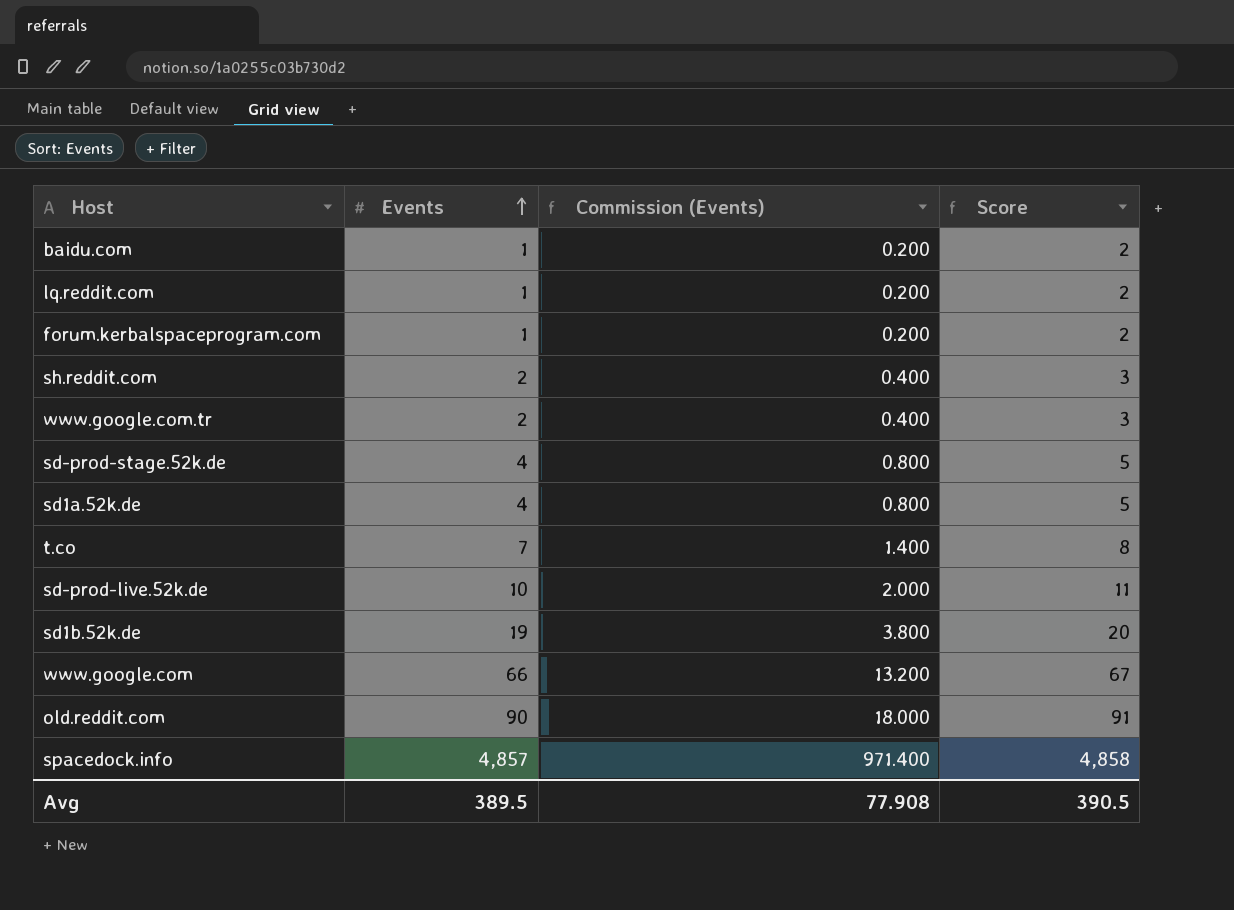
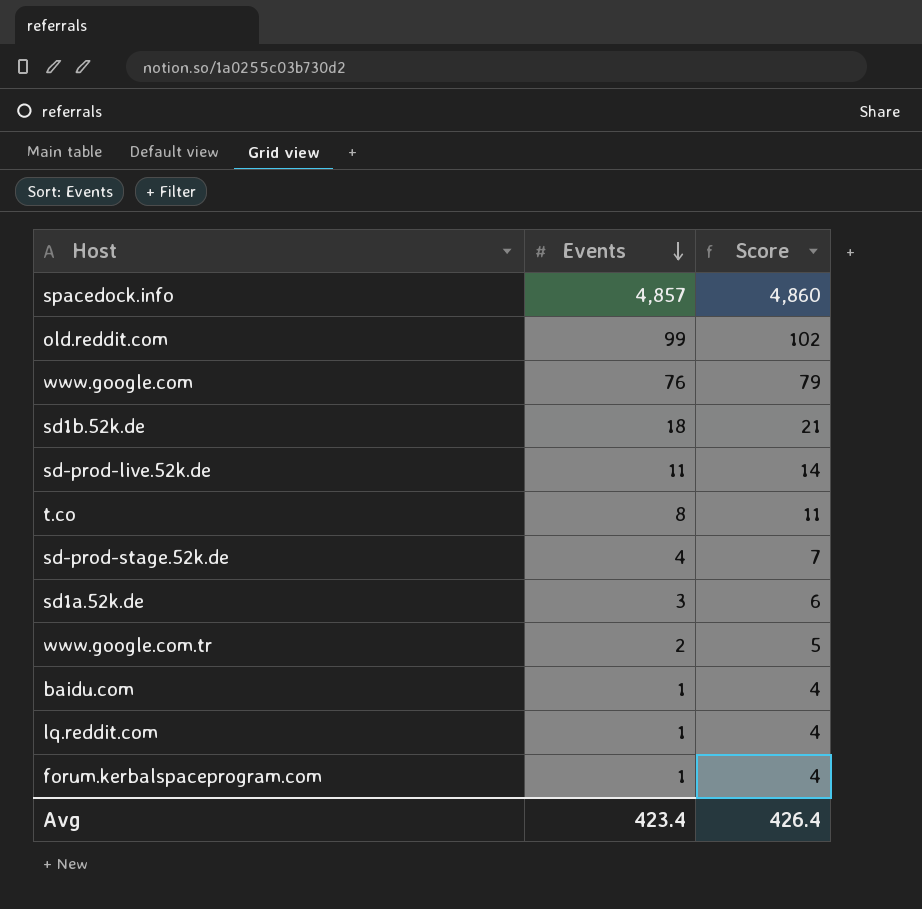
row order: Events ascending -> Events descending
column Commission (Events) | formula: [Events] * 0.2 -> none
column Score | formula: [Events] + 1 -> [Events] + 3
row sh.reddit.com: 2 | 0.400 | 3 -> none
old.reddit.com | Events: 90 -> 99
www.google.com | Events: 66 -> 76
sd1b.52k.de | Events: 19 -> 18
sd-prod-live.52k.de | Events: 10 -> 11
t.co | Events: 7 -> 8
sd1a.52k.de | Events: 4 -> 3
Avg | Events: 389.5 -> 423.4
Avg | Score: 390.5 -> 426.4

